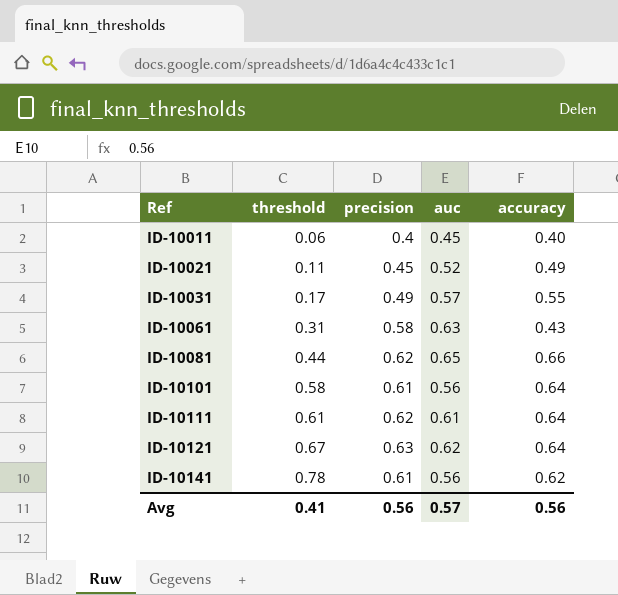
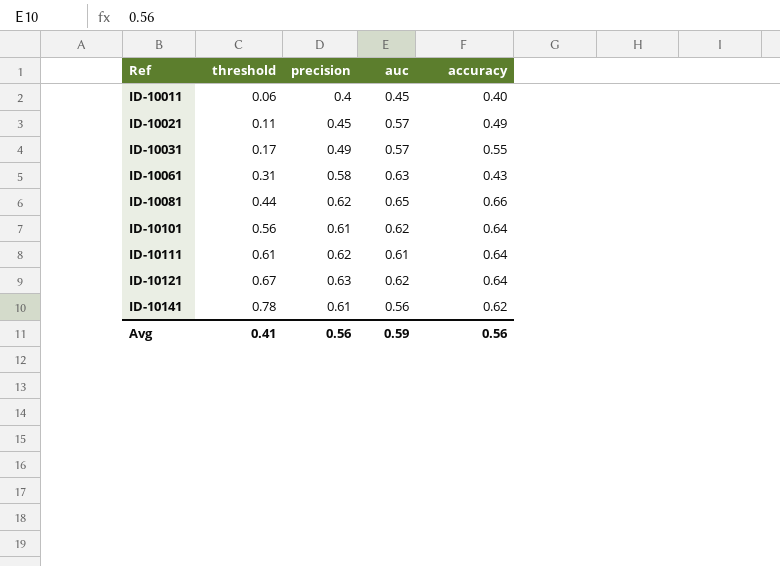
ID-10021 | auc: 0.52 -> 0.57
ID-10101 | threshold: 0.58 -> 0.56
ID-10101 | auc: 0.56 -> 0.62
Avg | auc: 0.57 -> 0.59

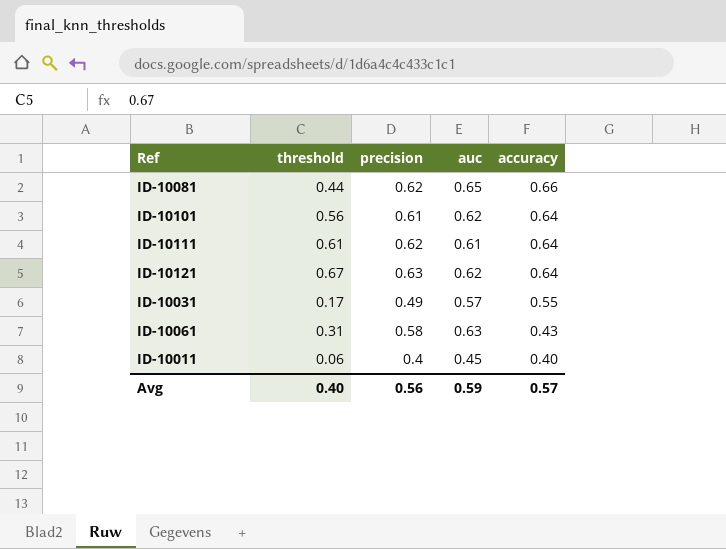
row order: Ref ascending -> accuracy descending
row ID-10021: 0.11 | 0.45 | 0.57 | 0.49 -> none
row ID-10141: 0.78 | 0.61 | 0.56 | 0.62 -> none
Avg | threshold: 0.41 -> 0.40
Avg | accuracy: 0.56 -> 0.57

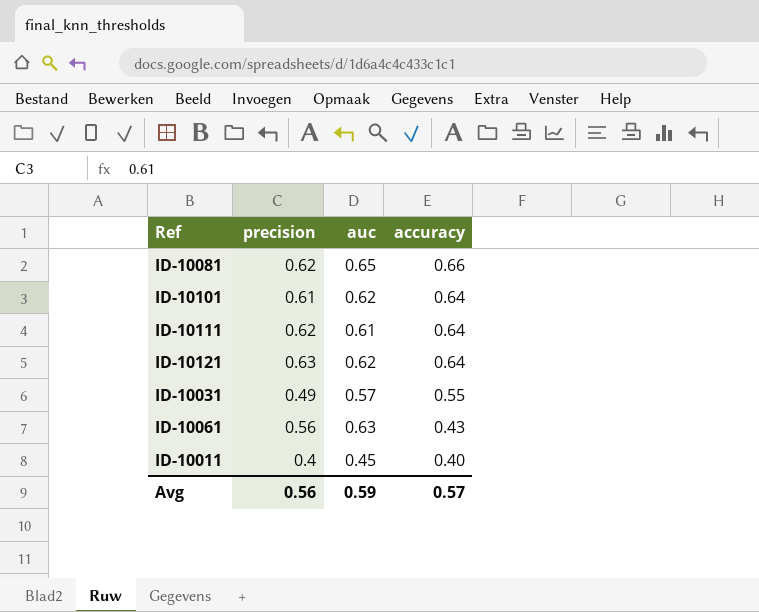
column threshold | position: 2 -> none
ID-10061 | precision: 0.58 -> 0.56

